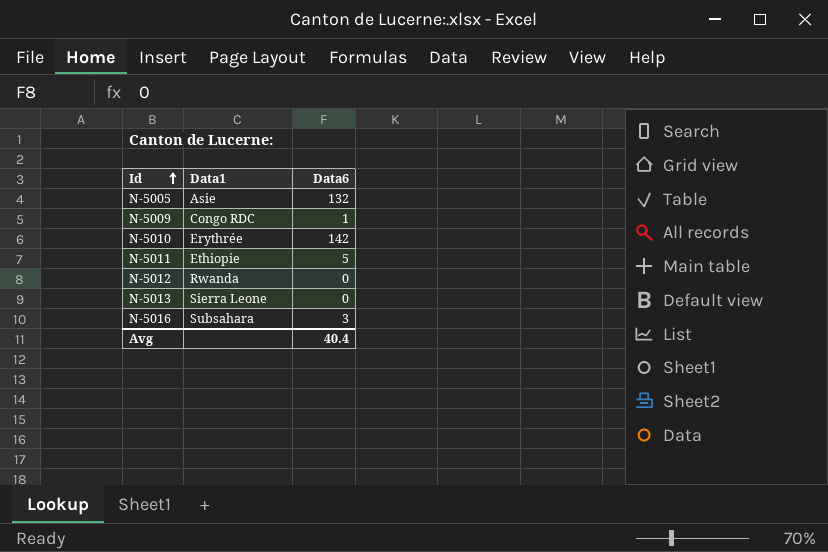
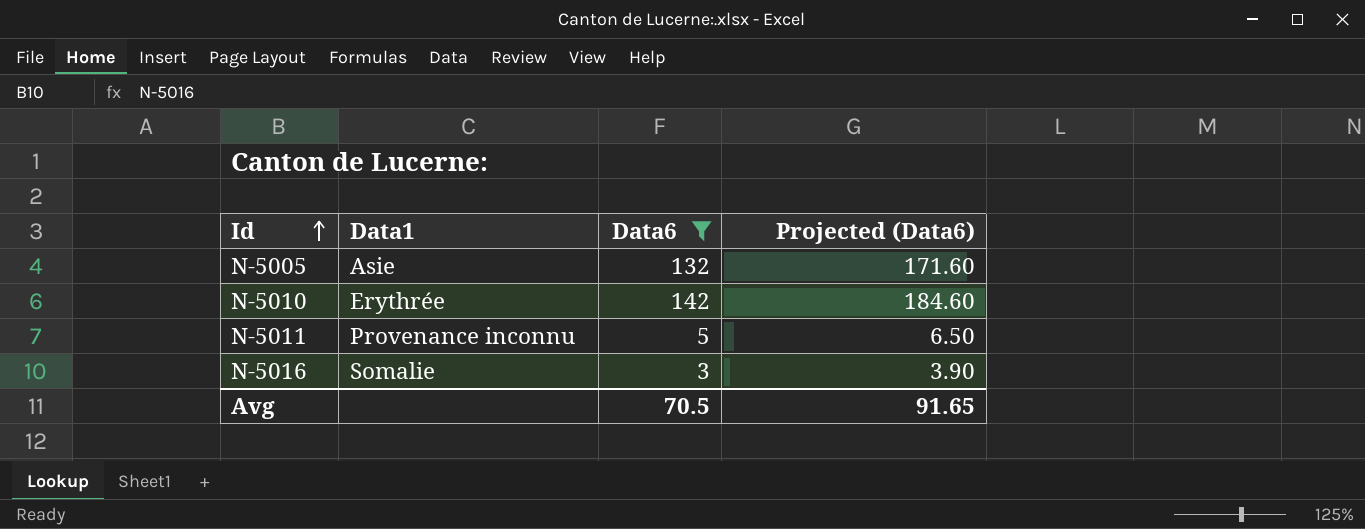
filter: none -> Data6 >= 3
column Projected (Data6) | formula: none -> [Data6] * 1.3
N-5011 | Data1: Ethiopie -> Provenance inconnu
N-5016 | Data1: Subsahara -> Somalie
Avg | Data6: 40.4 -> 70.5

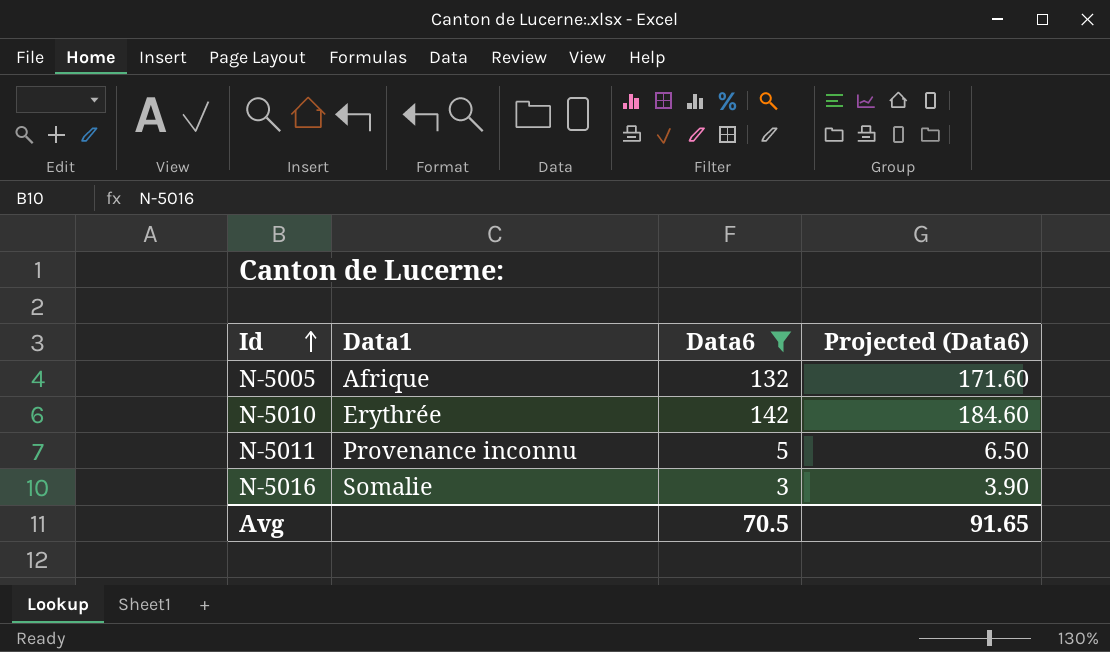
N-5005 | Data1: Asie -> Afrique

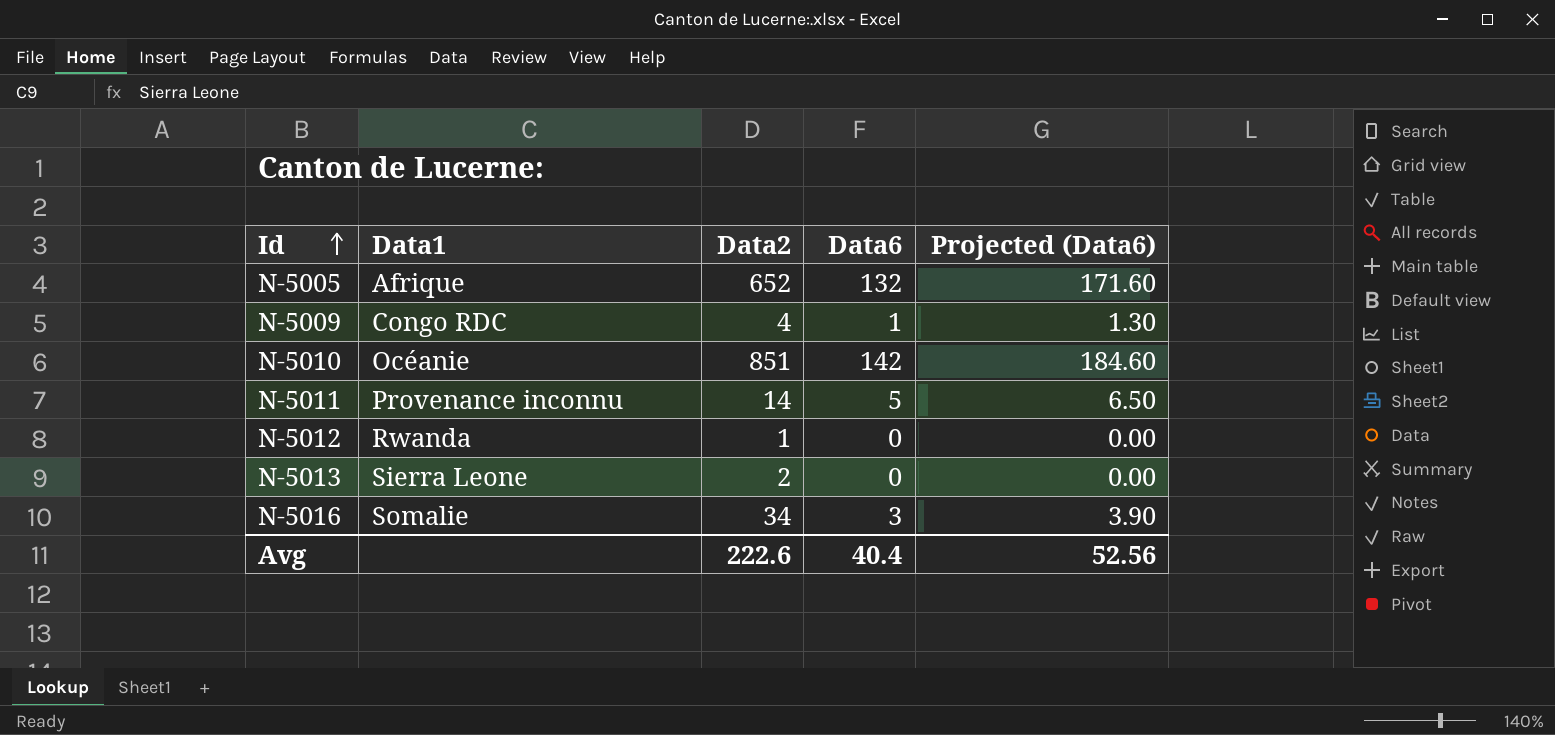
filter: Data6 >= 3 -> none
column Data2 | position: none -> 3
N-5010 | Data1: Erythrée -> Océanie
Avg | Data6: 70.5 -> 40.4
Avg | Projected (Data6): 91.65 -> 52.56

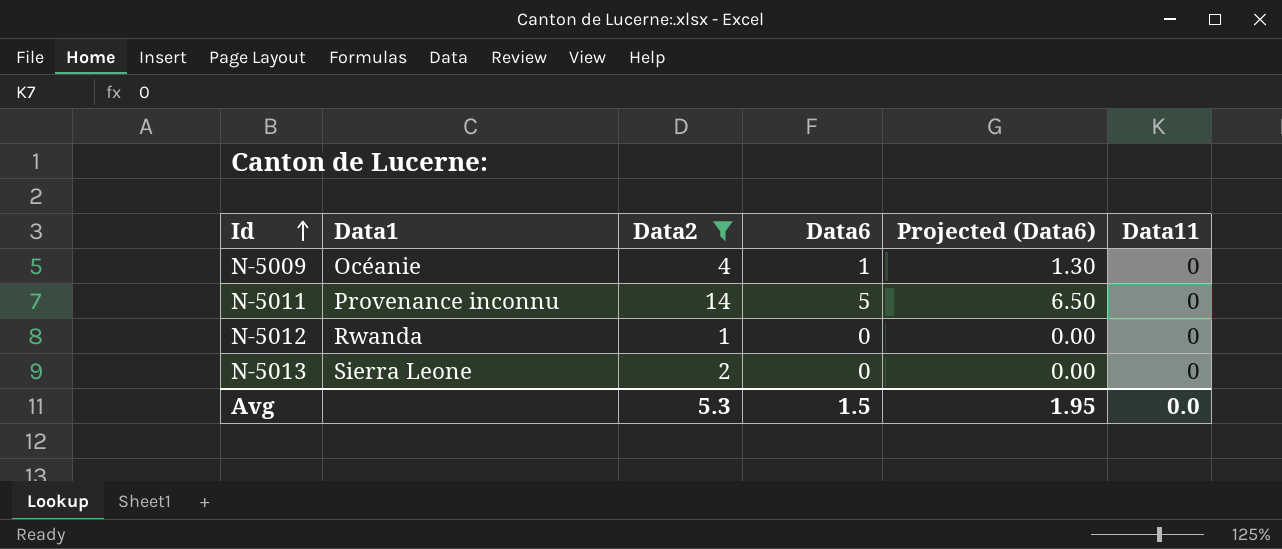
filter: none -> Data2 <= 14
column Data11 | position: none -> 6
N-5009 | Data1: Congo RDC -> Océanie
Avg | Data2: 222.6 -> 5.3
Avg | Data6: 40.4 -> 1.5
Avg | Projected (Data6): 52.56 -> 1.95

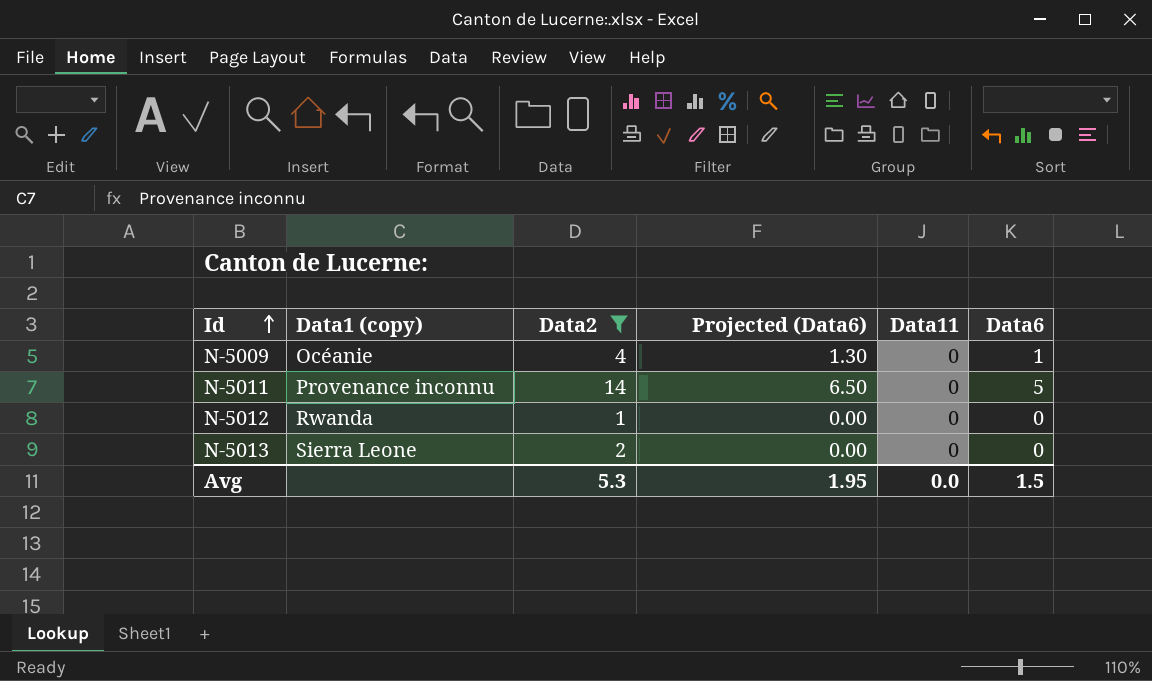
column name: Data1 -> Data1 (copy)
column Data6 | position: 4 -> 6

